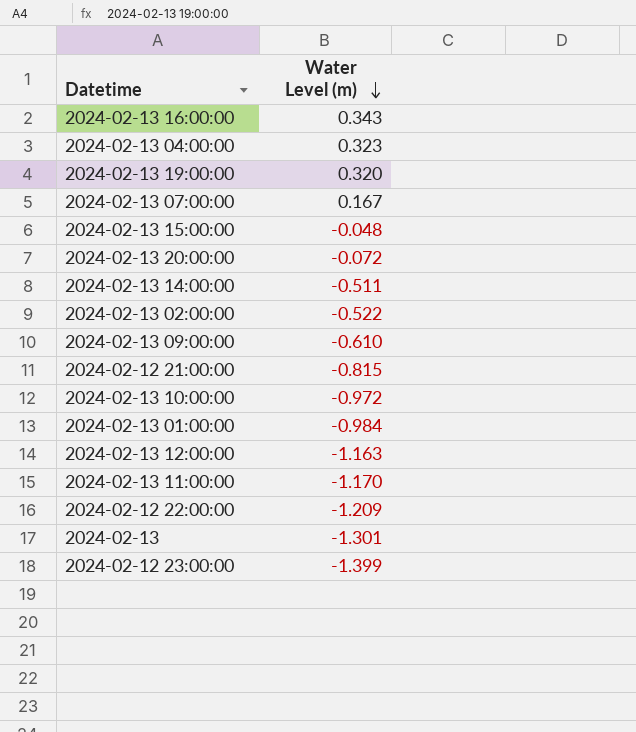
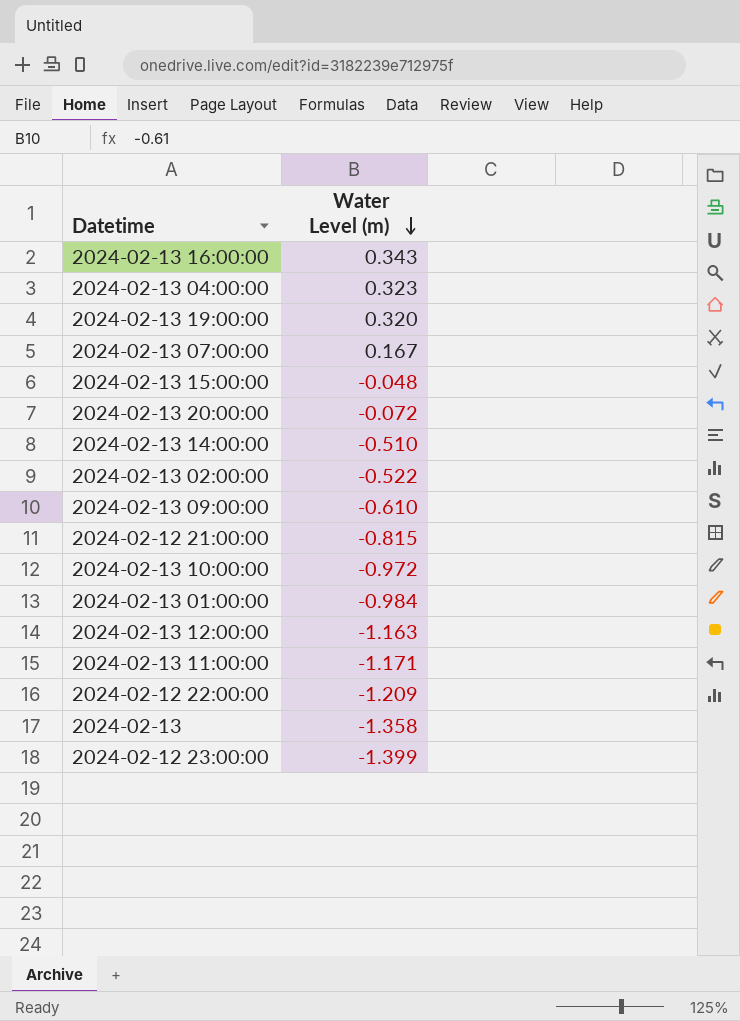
2024-02-13 14:00:00 | Water Level (m): -0.511 -> -0.510
2024-02-13 11:00:00 | Water Level (m): -1.170 -> -1.171
2024-02-13 | Water Level (m): -1.301 -> -1.358

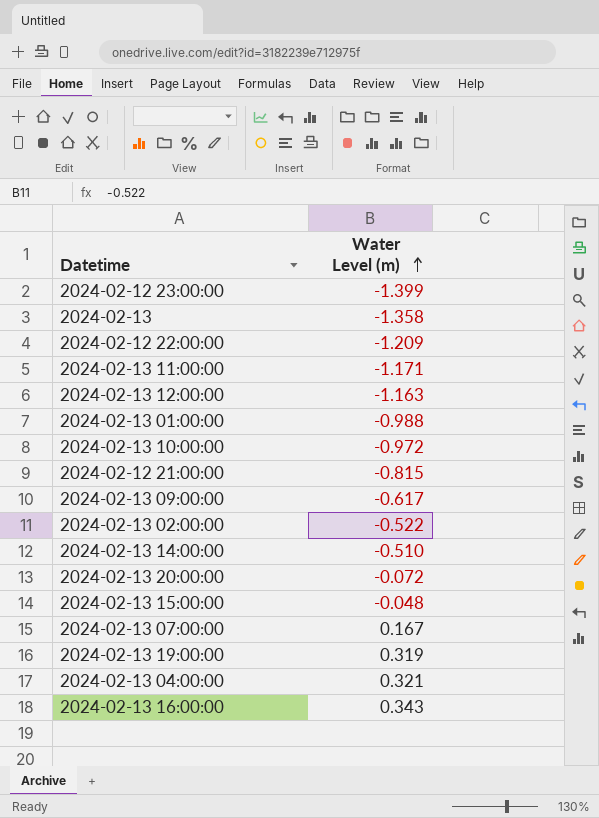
row order: Water Level (m) descending -> Water Level (m) ascending
2024-02-13 01:00:00 | Water Level (m): -0.984 -> -0.988
2024-02-13 09:00:00 | Water Level (m): -0.610 -> -0.617
2024-02-13 19:00:00 | Water Level (m): 0.320 -> 0.319
2024-02-13 04:00:00 | Water Level (m): 0.323 -> 0.321

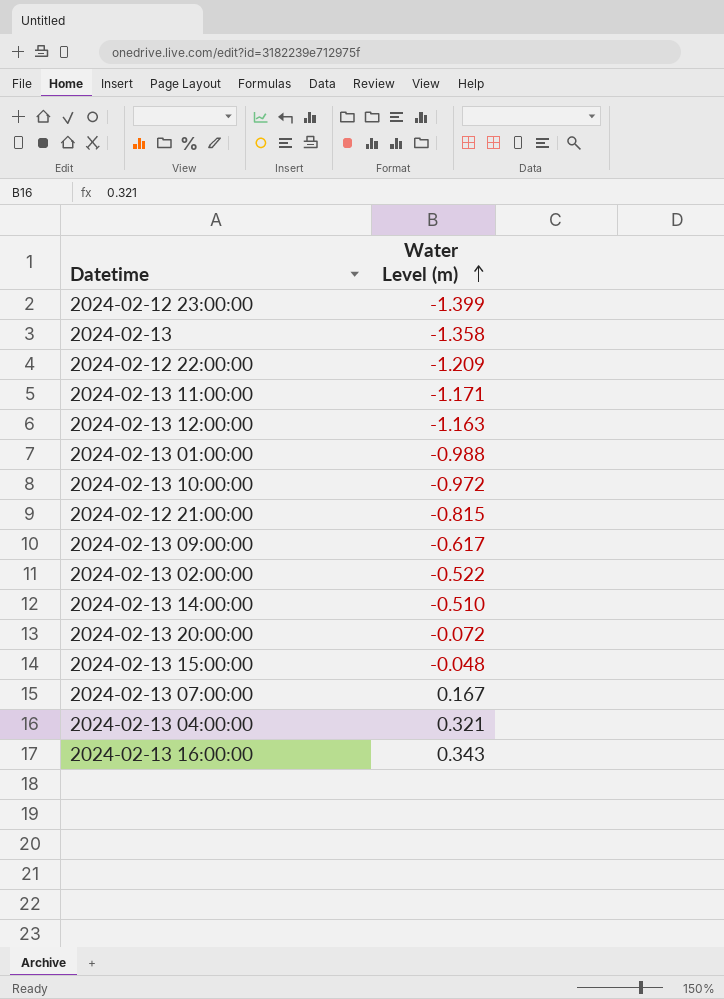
row 2024-02-13 19:00:00: 0.319 -> none

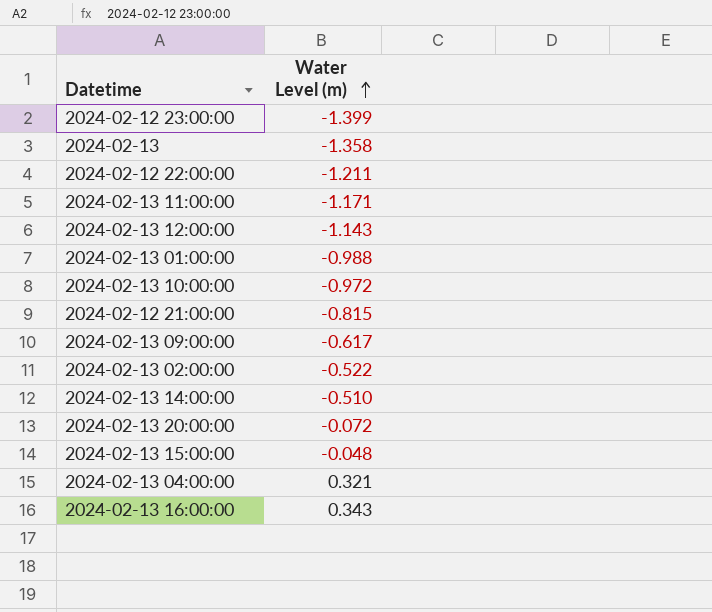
row 2024-02-13 07:00:00: 0.167 -> none
2024-02-12 22:00:00 | Water Level (m): -1.209 -> -1.211
2024-02-13 12:00:00 | Water Level (m): -1.163 -> -1.143

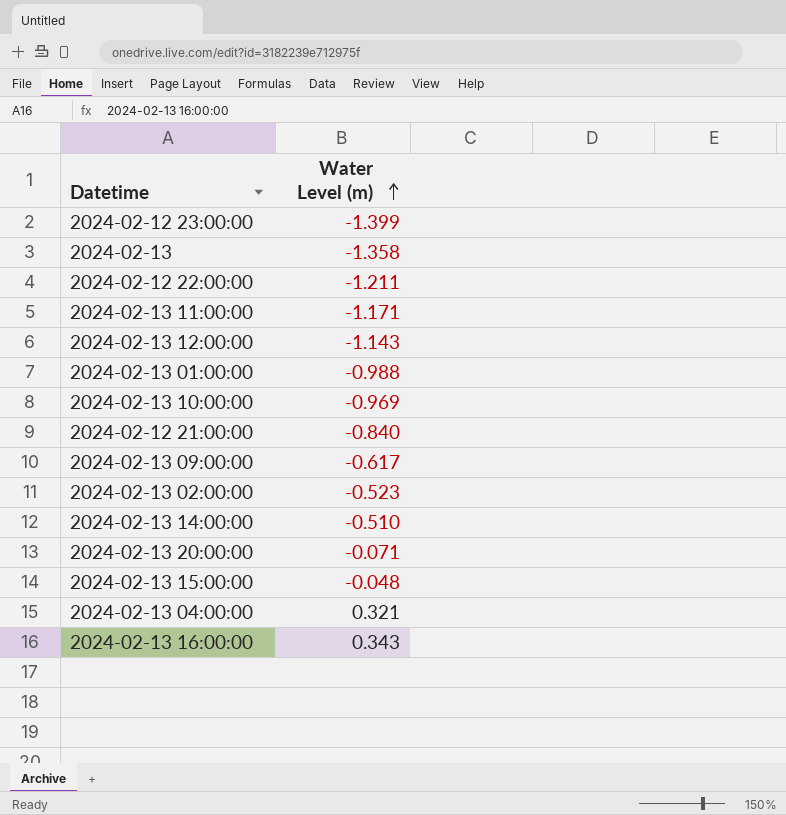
2024-02-13 10:00:00 | Water Level (m): -0.972 -> -0.969
2024-02-12 21:00:00 | Water Level (m): -0.815 -> -0.840
2024-02-13 02:00:00 | Water Level (m): -0.522 -> -0.523
2024-02-13 20:00:00 | Water Level (m): -0.072 -> -0.071

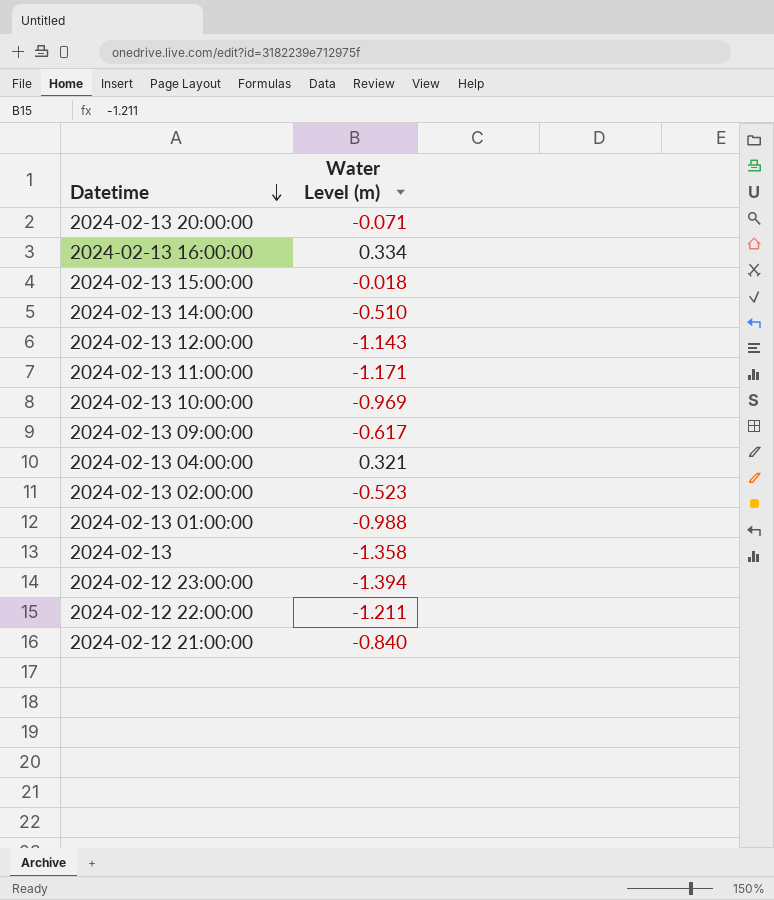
row order: Water Level (m) ascending -> Datetime descending
2024-02-13 16:00:00 | Water Level (m): 0.343 -> 0.334
2024-02-13 15:00:00 | Water Level (m): -0.048 -> -0.018
2024-02-12 23:00:00 | Water Level (m): -1.399 -> -1.394

